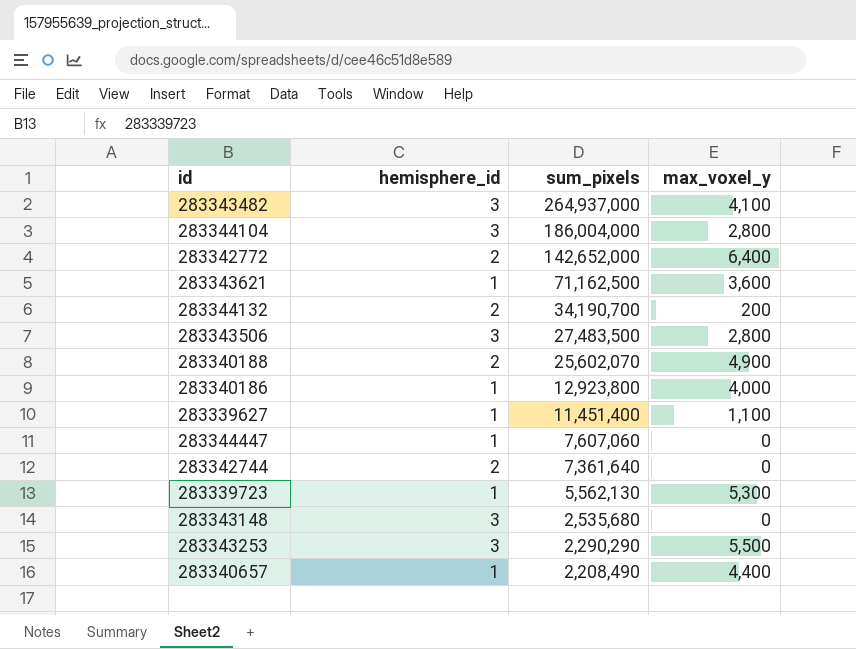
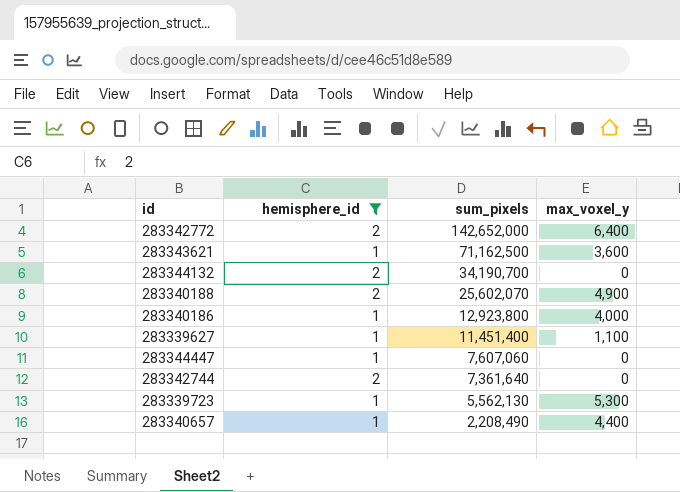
filter: none -> hemisphere_id != 3
283344132 | max_voxel_y: 200 -> 0

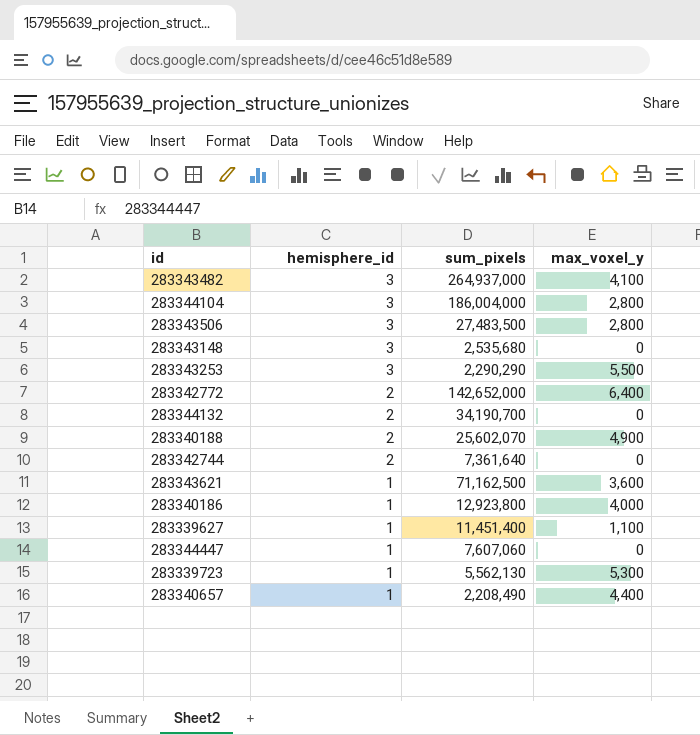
filter: hemisphere_id != 3 -> none
row order: sum_pixels descending -> hemisphere_id descending

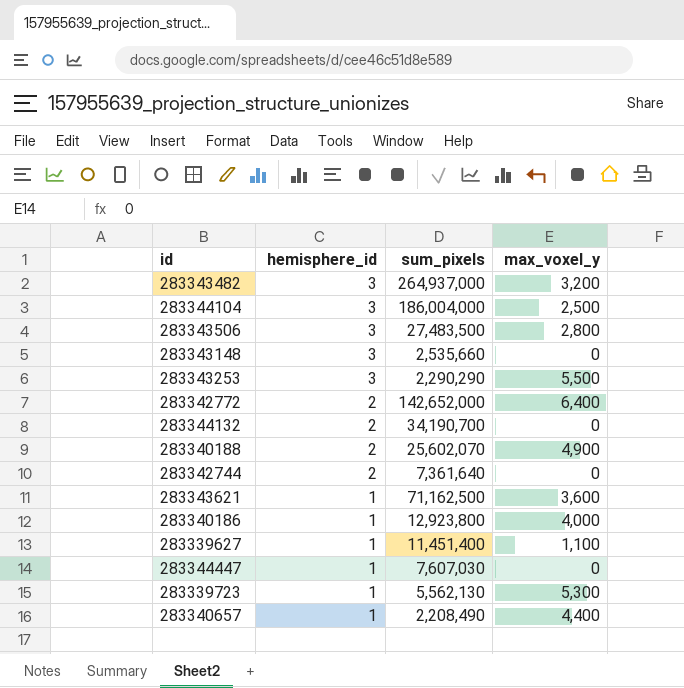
283343482 | max_voxel_y: 4,100 -> 3,200
283344104 | max_voxel_y: 2,800 -> 2,500
283343148 | sum_pixels: 2,535,680 -> 2,535,660
283344447 | sum_pixels: 7,607,060 -> 7,607,030

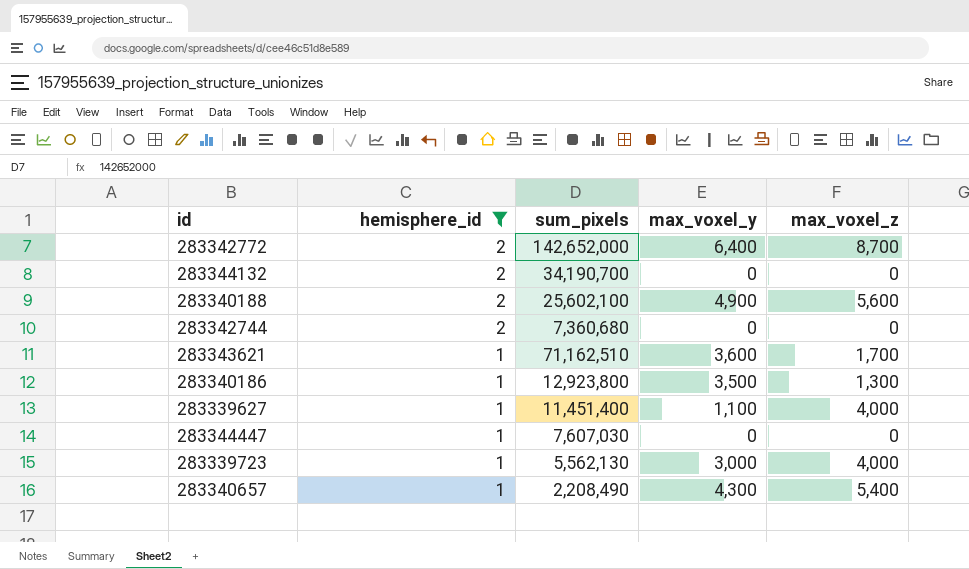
filter: none -> hemisphere_id != 3
column max_voxel_z | position: none -> 5
283340188 | sum_pixels: 25,602,070 -> 25,602,100
283342744 | sum_pixels: 7,361,640 -> 7,360,680
283343621 | sum_pixels: 71,162,500 -> 71,162,510
283340186 | max_voxel_y: 4,000 -> 3,500
283339723 | max_voxel_y: 5,300 -> 3,000
283340657 | max_voxel_y: 4,400 -> 4,300

